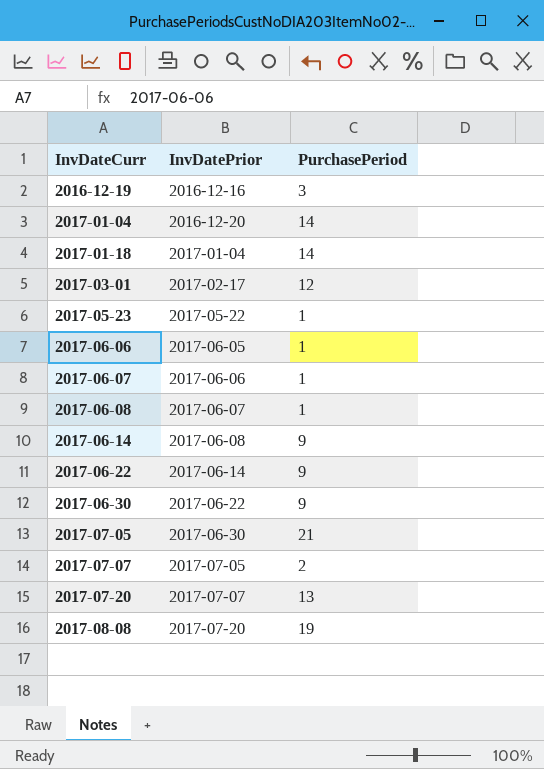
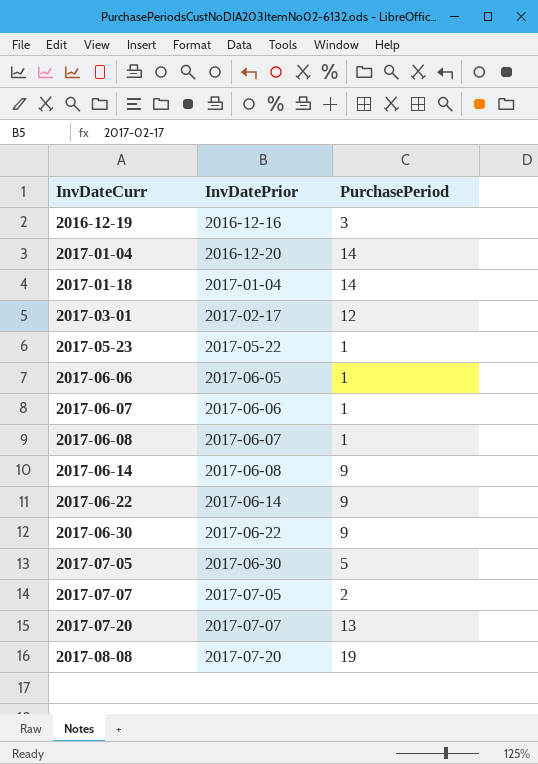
2017-07-05 | PurchasePeriod: 21 -> 5

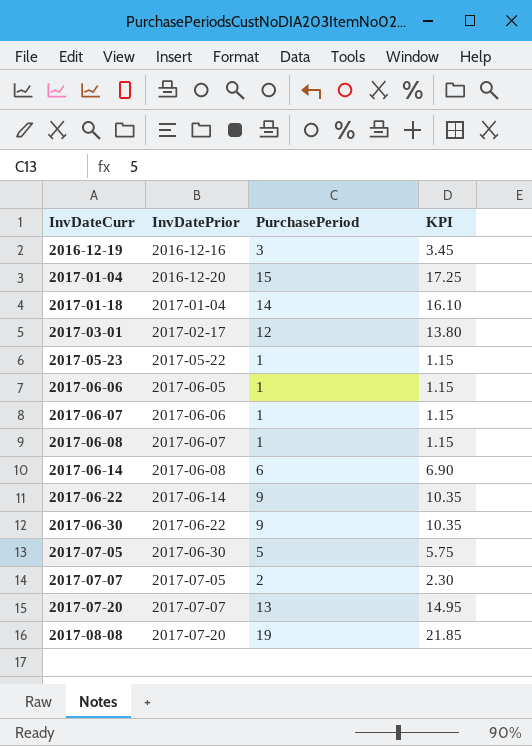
column KPI | formula: none -> [PurchasePeriod] * 1.15
2017-01-04 | PurchasePeriod: 14 -> 15
2017-06-14 | PurchasePeriod: 9 -> 6

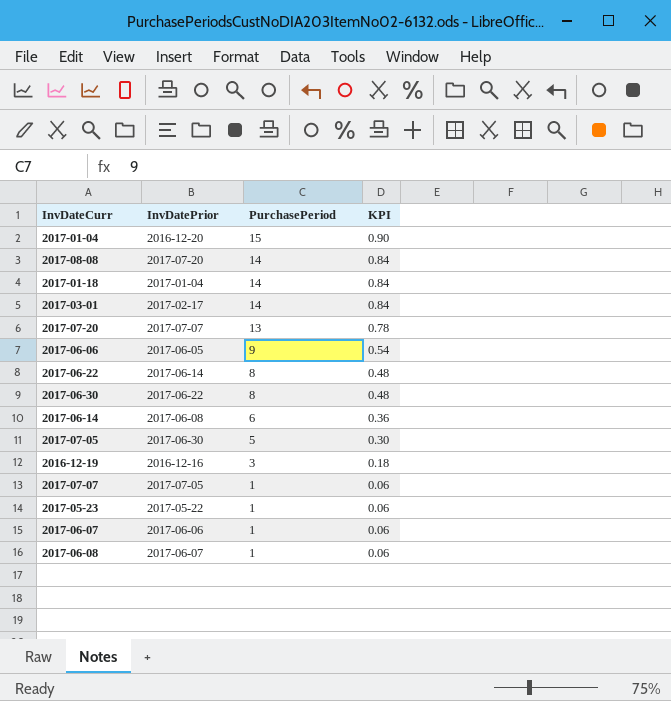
row order: InvDateCurr ascending -> PurchasePeriod descending
column KPI | formula: [PurchasePeriod] * 1.15 -> [PurchasePeriod] * 0.06
2017-08-08 | PurchasePeriod: 19 -> 14
2017-03-01 | PurchasePeriod: 12 -> 14
2017-06-06 | PurchasePeriod: 1 -> 9
2017-06-22 | PurchasePeriod: 9 -> 8
2017-06-30 | PurchasePeriod: 9 -> 8
2017-07-07 | PurchasePeriod: 2 -> 1

